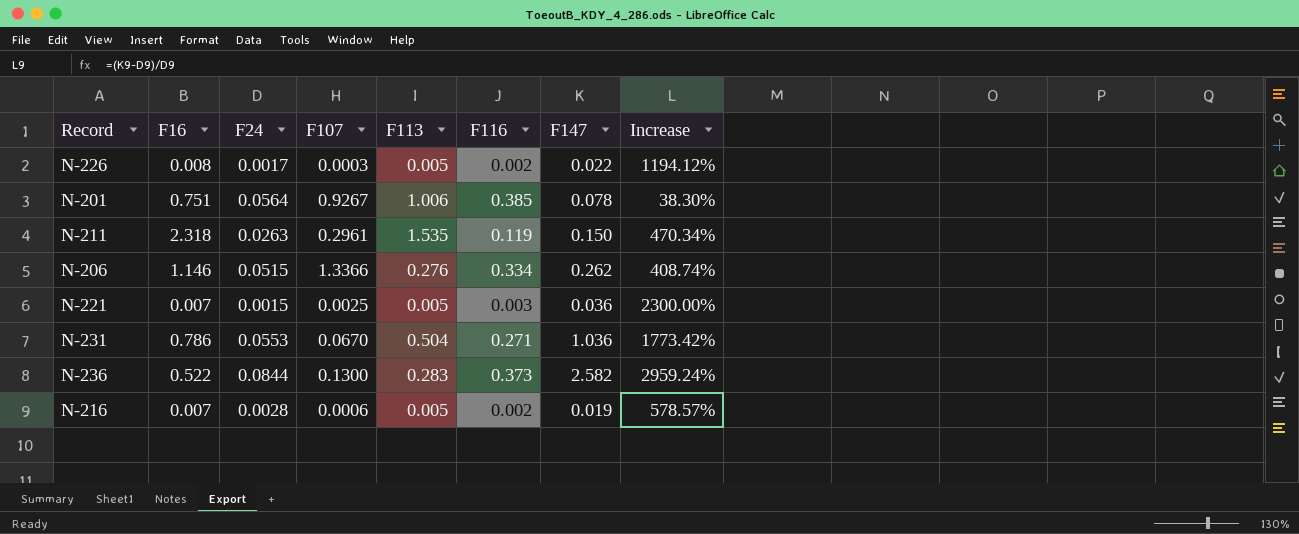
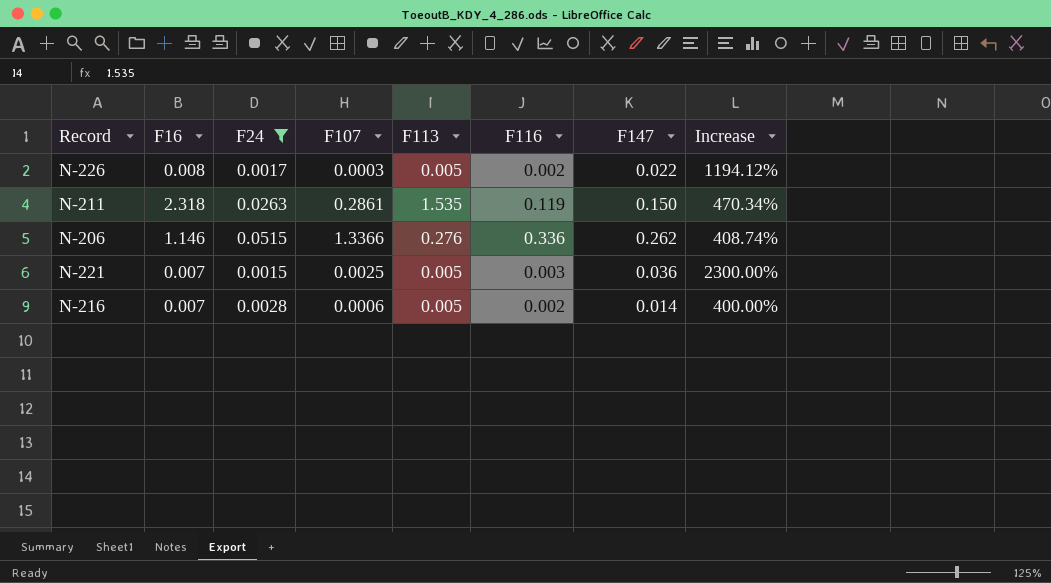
filter: none -> F24 <= 0.0515
N-211 | F107: 0.2961 -> 0.2861
N-206 | F116: 0.334 -> 0.336
N-216 | F147: 0.019 -> 0.014
N-216 | Increase: 578.57% -> 400.00%

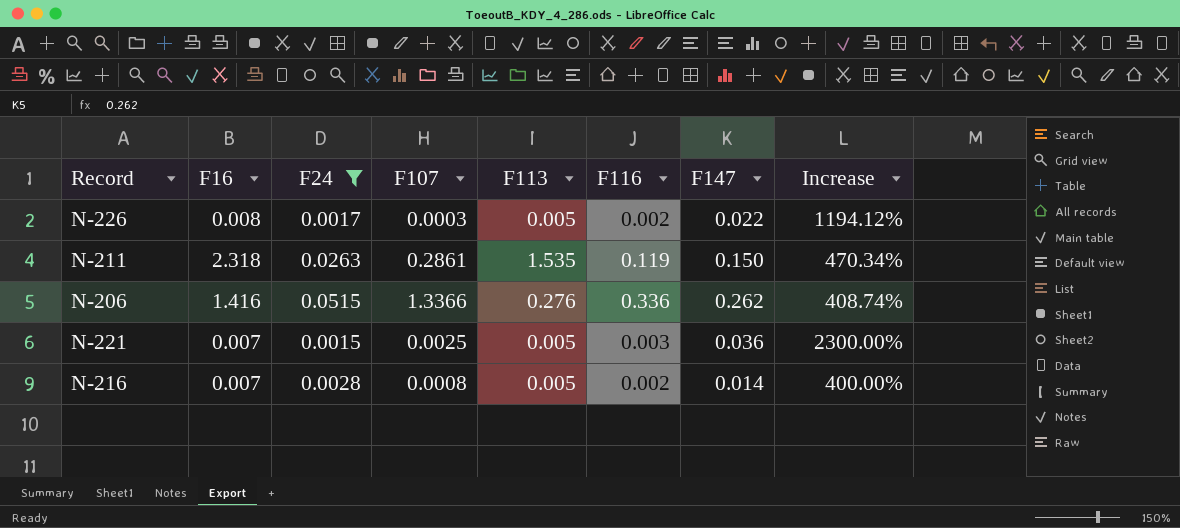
N-206 | F16: 1.146 -> 1.416
N-216 | F107: 0.0006 -> 0.0008

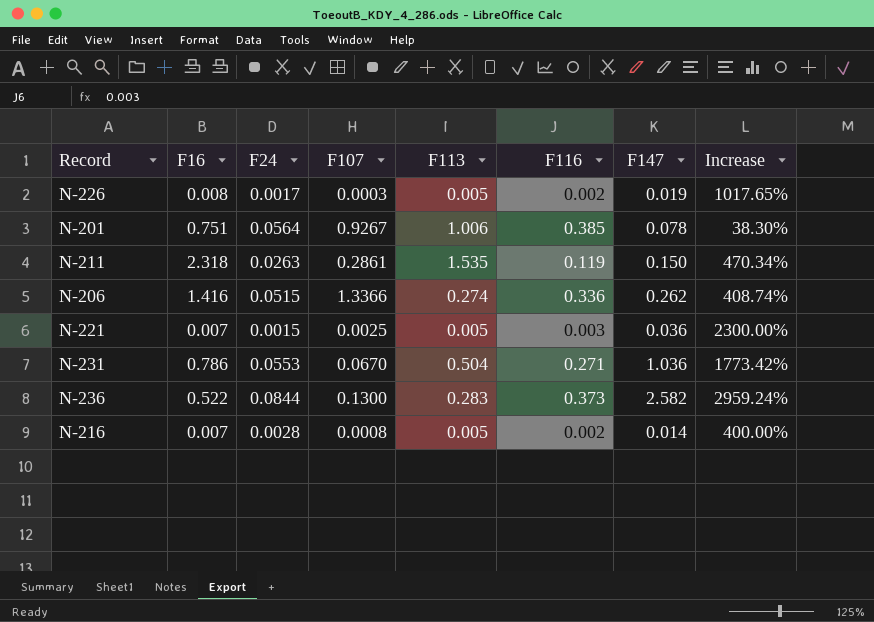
filter: F24 <= 0.0515 -> none
N-226 | F147: 0.022 -> 0.019
N-226 | Increase: 1194.12% -> 1017.65%
N-206 | F113: 0.276 -> 0.274

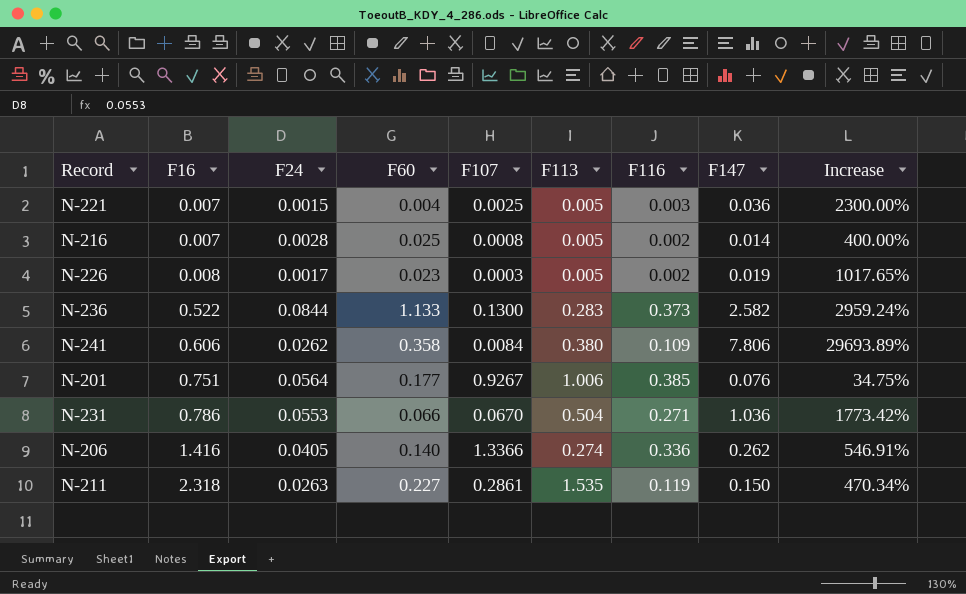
row order: none -> F16 ascending
column F60 | position: none -> 4
row N-241: none -> 0.606 | 0.0262 | 0.358 | 0.0084 | 0.380 | 0.109 | 7.806 | 29693.89%
N-201 | F147: 0.078 -> 0.076
N-201 | Increase: 38.30% -> 34.75%
N-206 | F24: 0.0515 -> 0.0405
N-206 | Increase: 408.74% -> 546.91%

